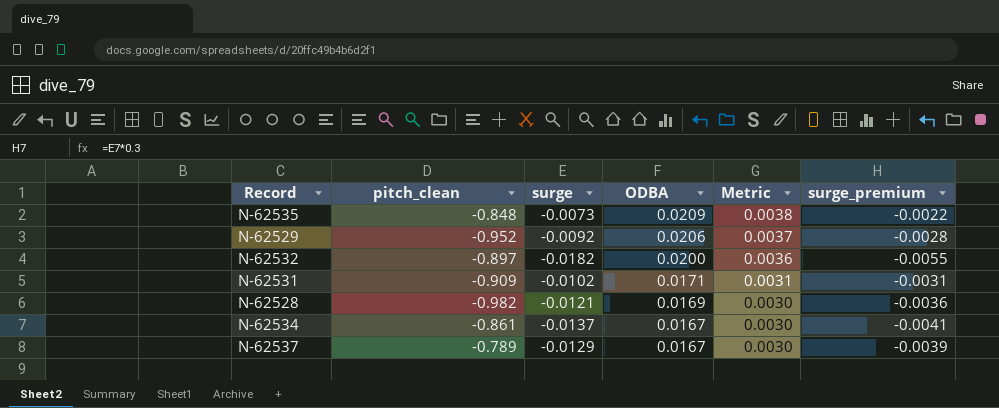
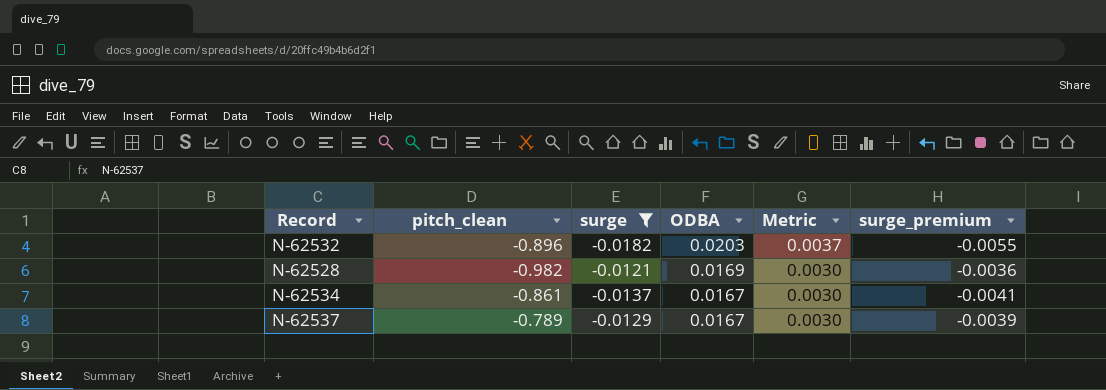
filter: none -> surge <= -0.0121
N-62532 | pitch_clean: -0.897 -> -0.896
N-62532 | ODBA: 0.0200 -> 0.0203
N-62532 | Metric: 0.0036 -> 0.0037

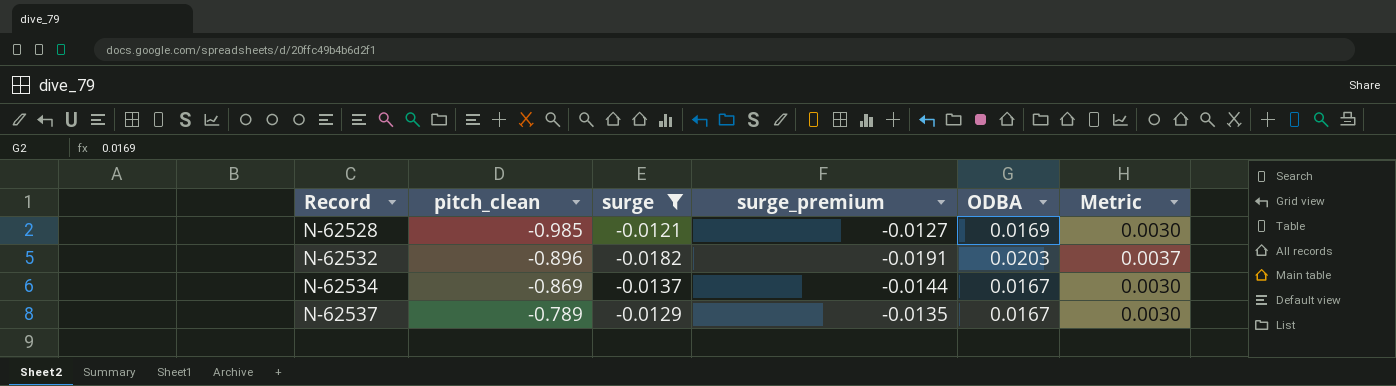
row order: ODBA descending -> Record ascending
column surge_premium | formula: [surge] * 0.3 -> [surge] * 1.05
column surge_premium | position: 6 -> 4
N-62528 | pitch_clean: -0.982 -> -0.985
N-62534 | pitch_clean: -0.861 -> -0.869

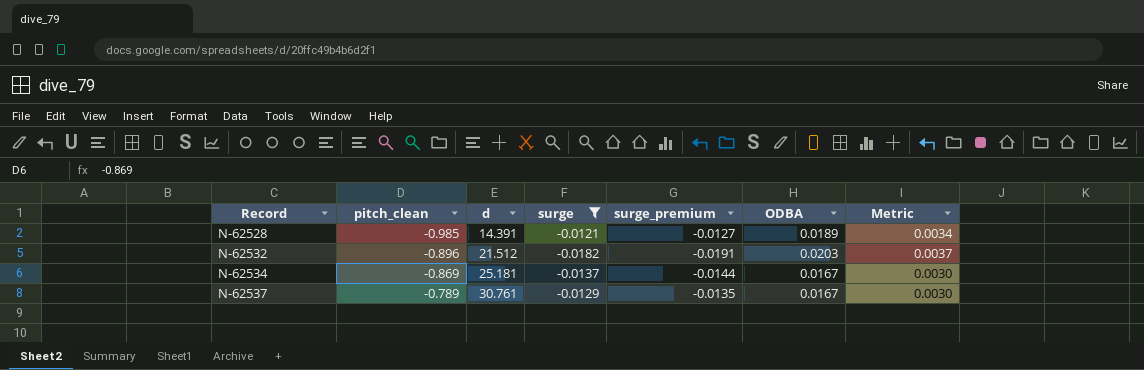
column d | position: none -> 3
N-62528 | ODBA: 0.0169 -> 0.0189
N-62528 | Metric: 0.0030 -> 0.0034

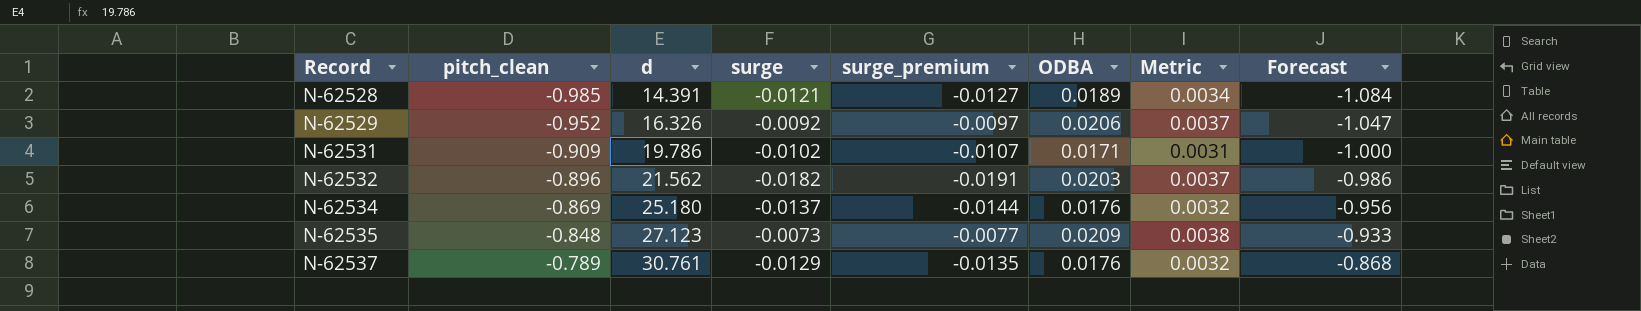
filter: surge <= -0.0121 -> none
column Forecast | formula: none -> [pitch_clean] * 1.1
N-62532 | d: 21.512 -> 21.562
N-62534 | d: 25.181 -> 25.180
N-62534 | ODBA: 0.0167 -> 0.0176
N-62534 | Metric: 0.0030 -> 0.0032
N-62537 | ODBA: 0.0167 -> 0.0176
N-62537 | Metric: 0.0030 -> 0.0032

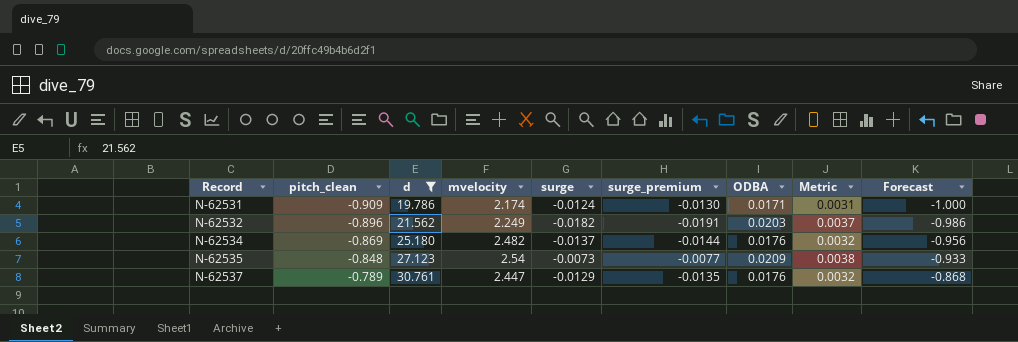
filter: none -> d >= 19.786
column mvelocity | position: none -> 4
N-62531 | surge: -0.0102 -> -0.0124
N-62531 | surge_premium: -0.0107 -> -0.0130

